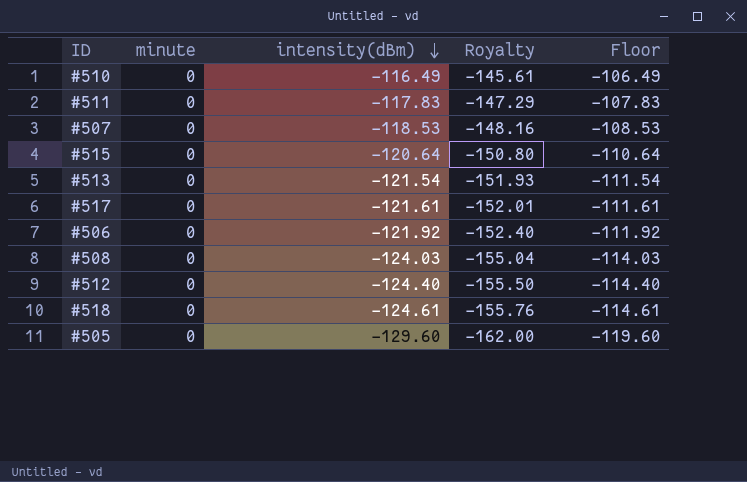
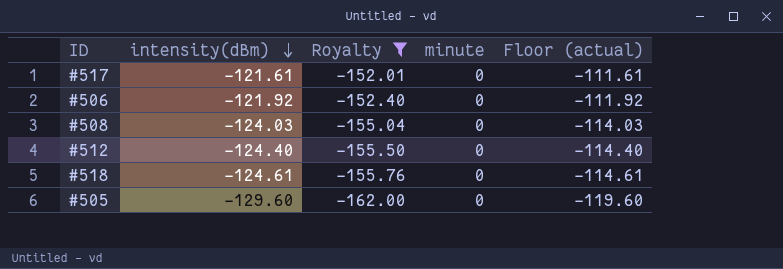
filter: none -> Royalty <= -152.01
column minute | position: 2 -> 4
column name: Floor -> Floor (actual)

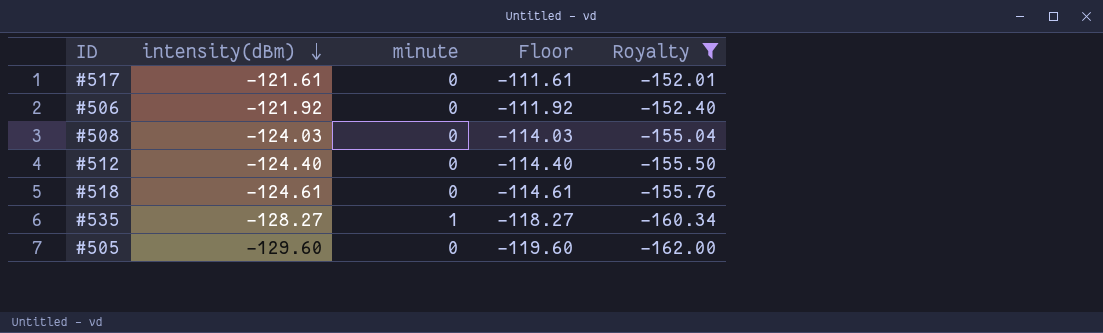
column name: Floor (actual) -> Floor
column Royalty | position: 3 -> 5
row #535: none -> -128.27 | 1 | -118.27 | -160.34

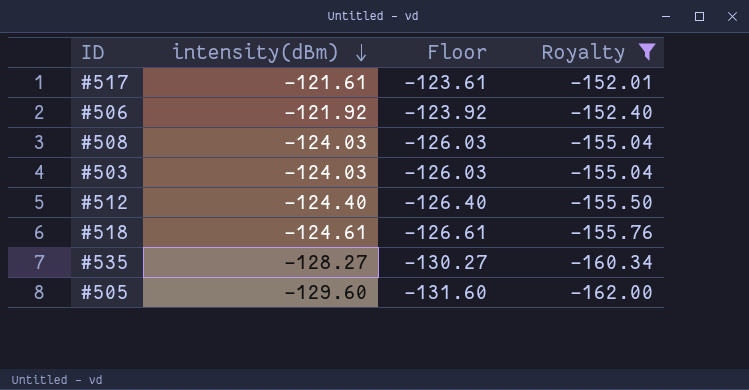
column minute | position: 3 -> none
column Floor | formula: [intensity(dBm)] + 10 -> [intensity(dBm)] - 2
row #503: none -> -124.03 | -126.03 | -155.04

